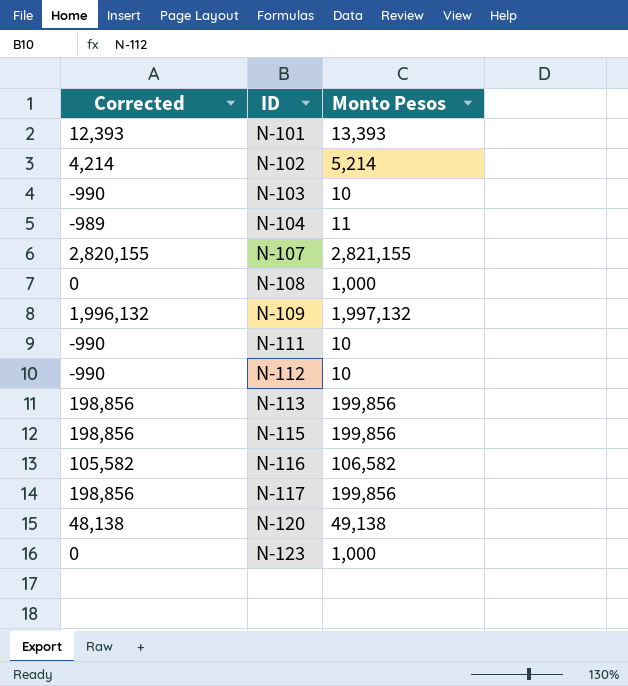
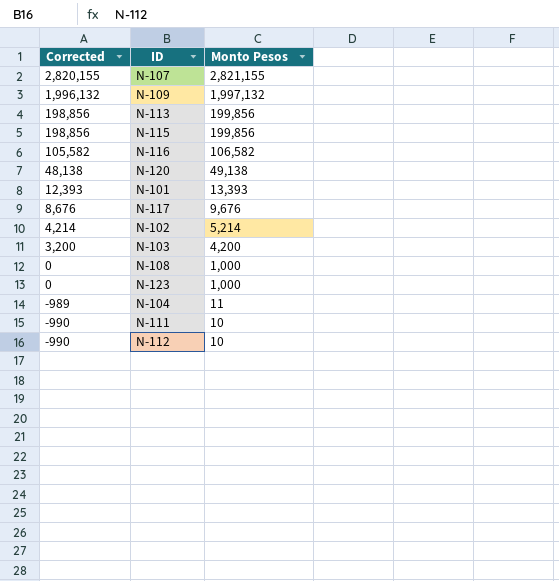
row order: ID ascending -> Corrected descending
N-117 | Corrected: 198,856 -> 8,676
N-117 | Monto Pesos: 199,856 -> 9,676
N-103 | Corrected: -990 -> 3,200
N-103 | Monto Pesos: 10 -> 4,200

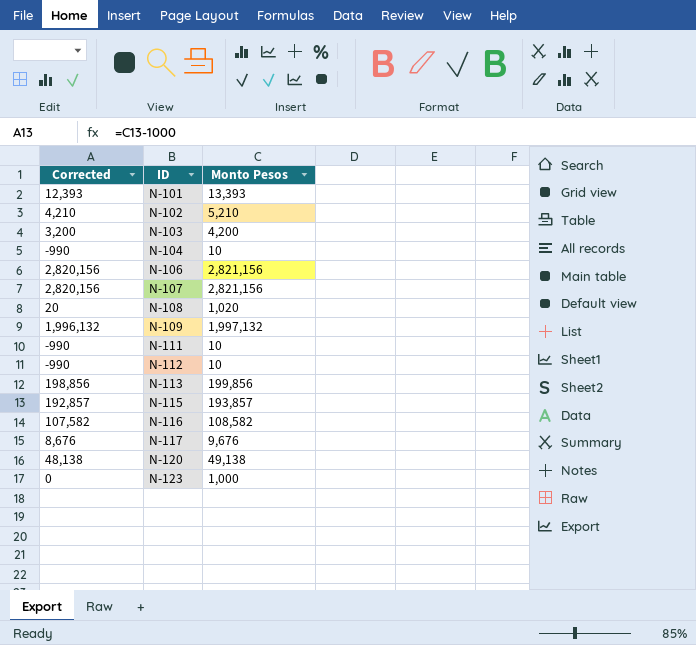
row order: Corrected descending -> ID ascending
N-102 | Corrected: 4,214 -> 4,210
N-102 | Monto Pesos: 5,214 -> 5,210
N-104 | Corrected: -989 -> -990
N-104 | Monto Pesos: 11 -> 10
row N-106: none -> 2,820,156 | 2,821,156
N-107 | Corrected: 2,820,155 -> 2,820,156
N-107 | Monto Pesos: 2,821,155 -> 2,821,156
N-108 | Corrected: 0 -> 20
N-108 | Monto Pesos: 1,000 -> 1,020
N-115 | Corrected: 198,856 -> 192,857
N-115 | Monto Pesos: 199,856 -> 193,857
N-116 | Corrected: 105,582 -> 107,582
N-116 | Monto Pesos: 106,582 -> 108,582

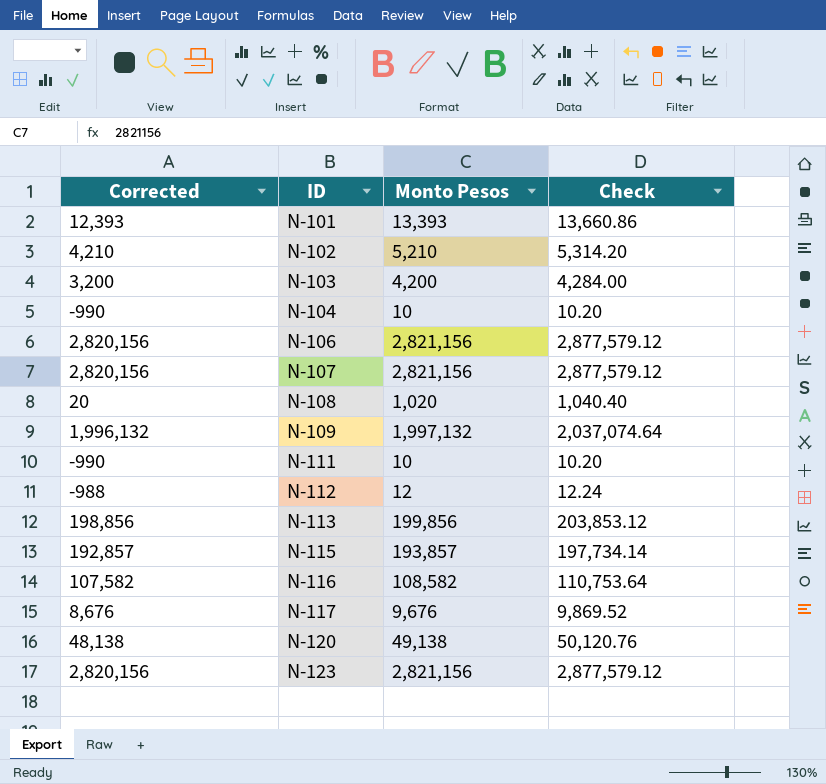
column Check | formula: none -> [Monto Pesos] * 1.02
N-112 | Corrected: -990 -> -988
N-112 | Monto Pesos: 10 -> 12
N-123 | Corrected: 0 -> 2,820,156
N-123 | Monto Pesos: 1,000 -> 2,821,156

